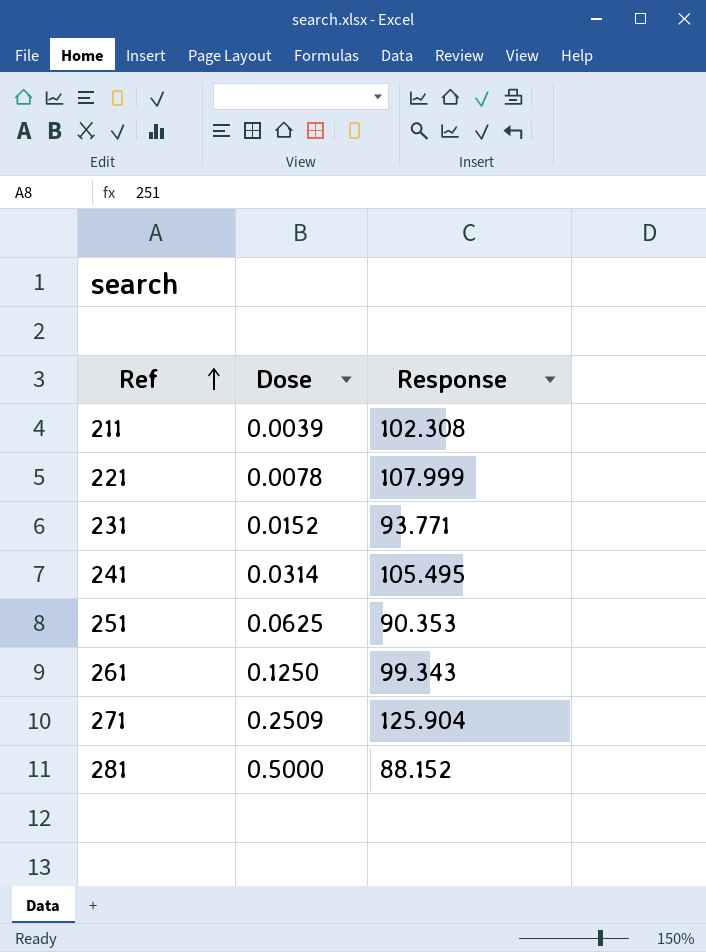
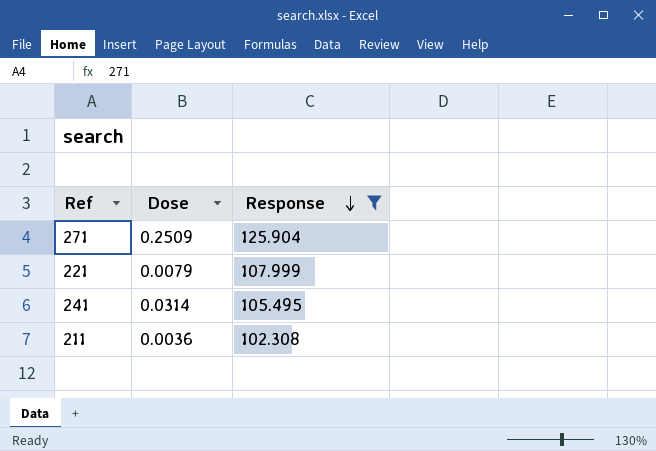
filter: none -> Response >= 102.308
row order: Ref ascending -> Response descending
221 | Dose: 0.0078 -> 0.0079
211 | Dose: 0.0039 -> 0.0036

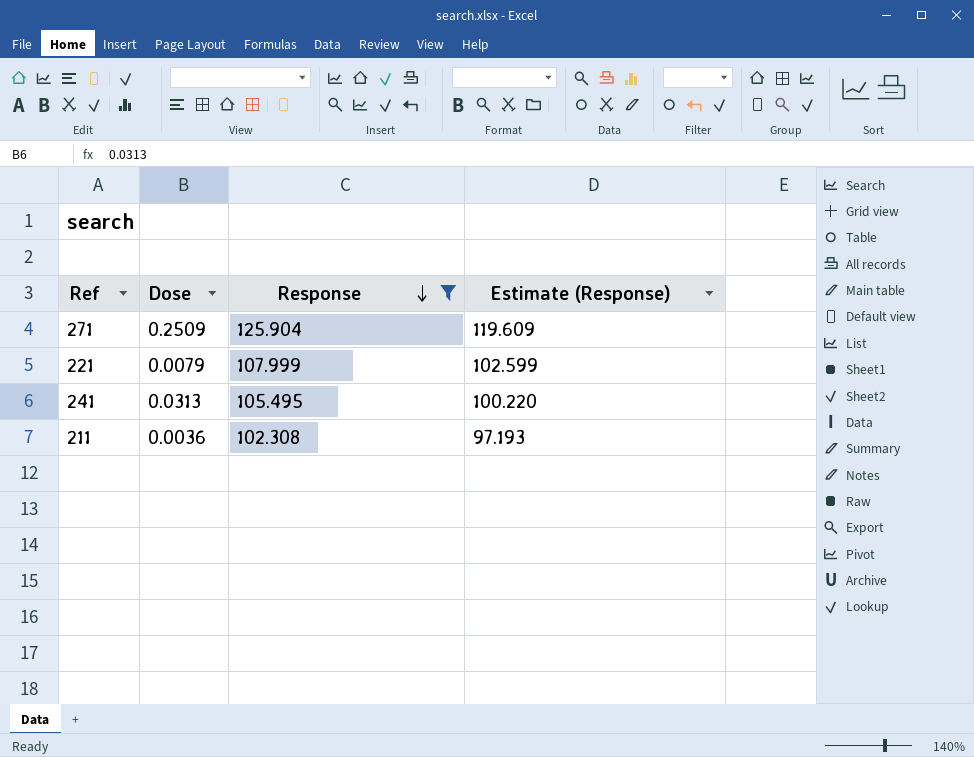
column Estimate (Response) | formula: none -> [Response] * 0.95
241 | Dose: 0.0314 -> 0.0313

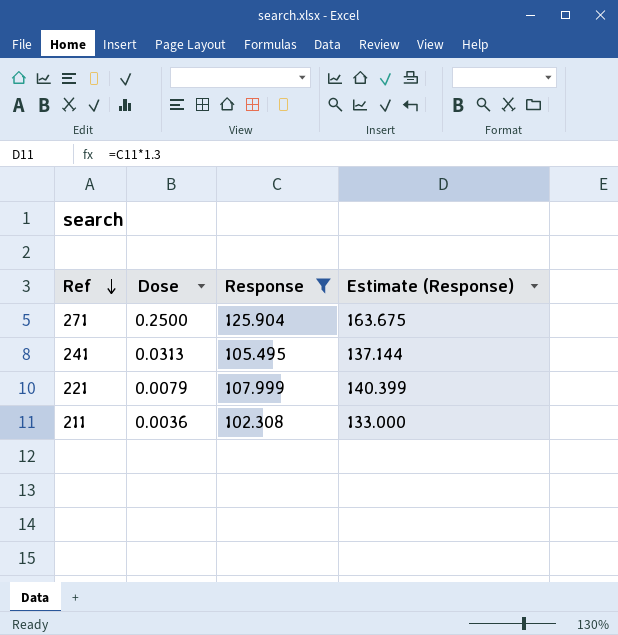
row order: Response descending -> Ref descending
column Estimate (Response) | formula: [Response] * 0.95 -> [Response] * 1.3
271 | Dose: 0.2509 -> 0.2500

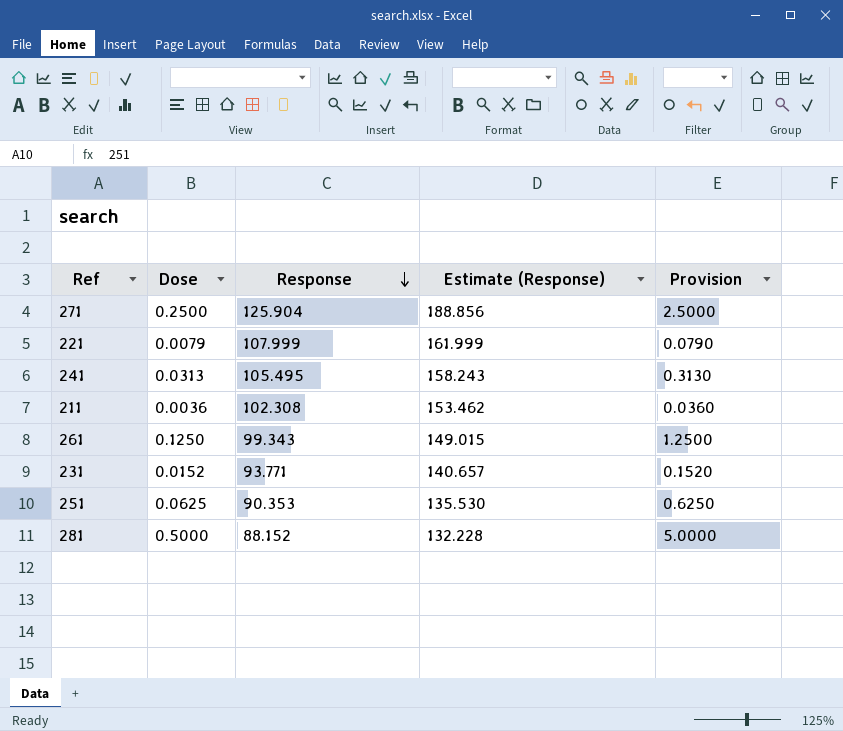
filter: Response >= 102.308 -> none
row order: Ref descending -> Response descending
column Estimate (Response) | formula: [Response] * 1.3 -> [Response] * 1.5
column Provision | formula: none -> [Dose] * 10

